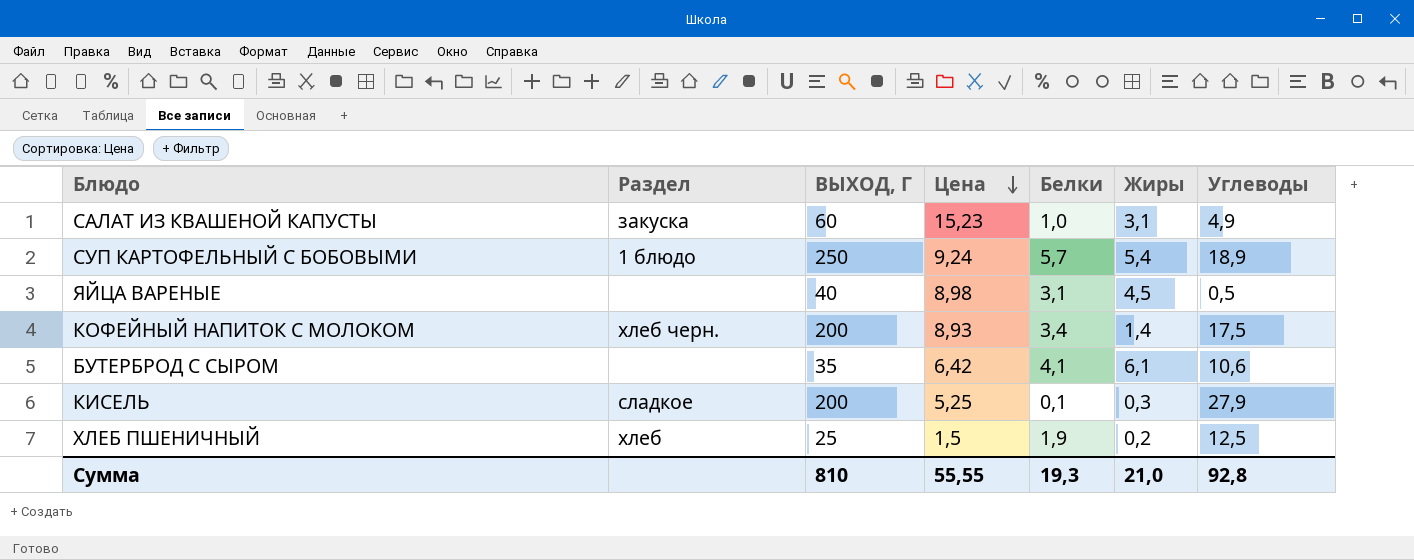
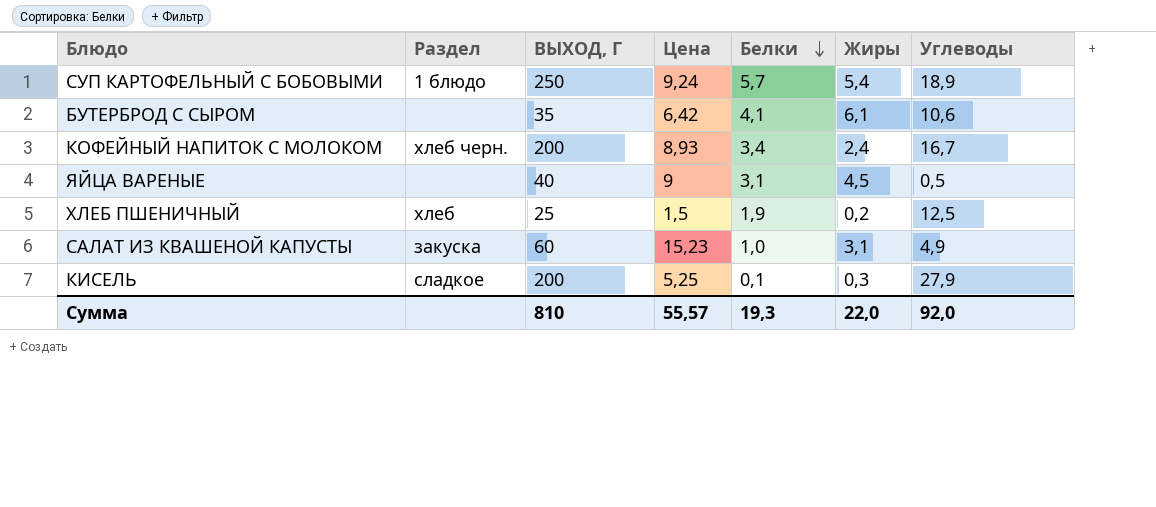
row order: Цена descending -> Белки descending
КОФЕЙНЫЙ НАПИТОК С МОЛОКОМ | Жиры: 1,4 -> 2,4
КОФЕЙНЫЙ НАПИТОК С МОЛОКОМ | Углеводы: 17,5 -> 16,7
ЯЙЦА ВАРЕНЫЕ | Цена: 8,98 -> 9
Сумма | Цена: 55,55 -> 55,57
Сумма | Жиры: 21,0 -> 22,0
Сумма | Углеводы: 92,8 -> 92,0

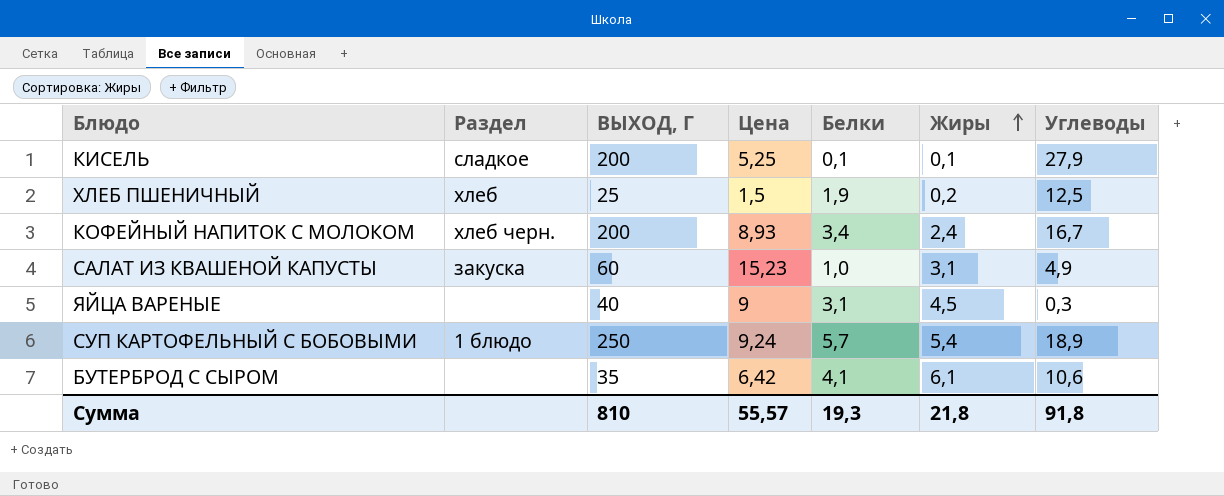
row order: Белки descending -> Жиры ascending
КИСЕЛЬ | Жиры: 0,3 -> 0,1
ЯЙЦА ВАРЕНЫЕ | Углеводы: 0,5 -> 0,3
Сумма | Жиры: 22,0 -> 21,8
Сумма | Углеводы: 92,0 -> 91,8

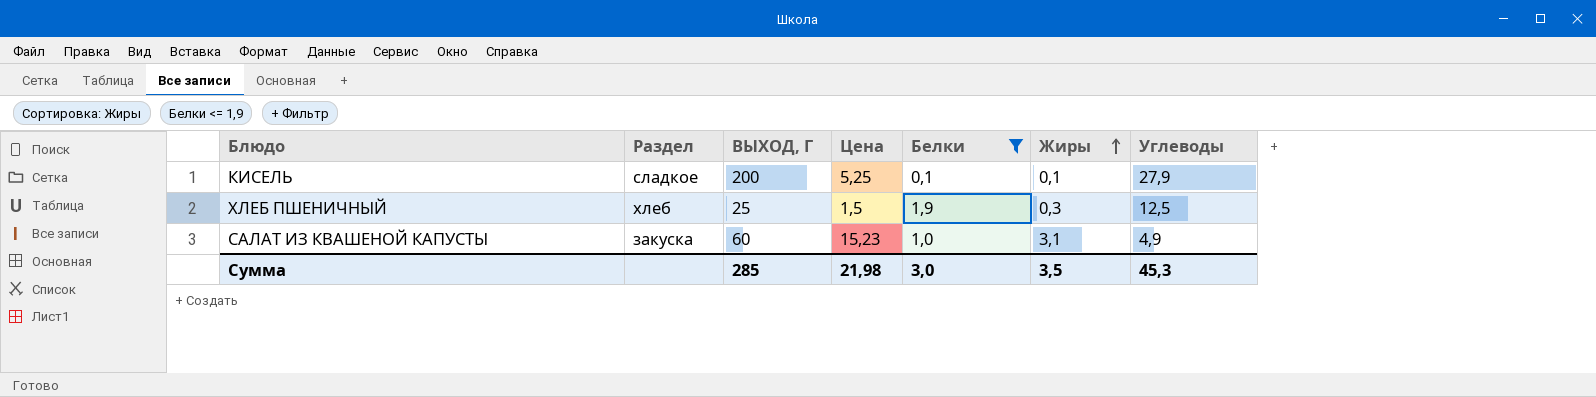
filter: none -> Белки <= 1,9
ХЛЕБ ПШЕНИЧНЫЙ | Жиры: 0,2 -> 0,3
Сумма | ВЫХОД, Г: 810 -> 285
Сумма | Цена: 55,57 -> 21,98
Сумма | Белки: 19,3 -> 3,0
Сумма | Жиры: 21,8 -> 3,5
Сумма | Углеводы: 91,8 -> 45,3

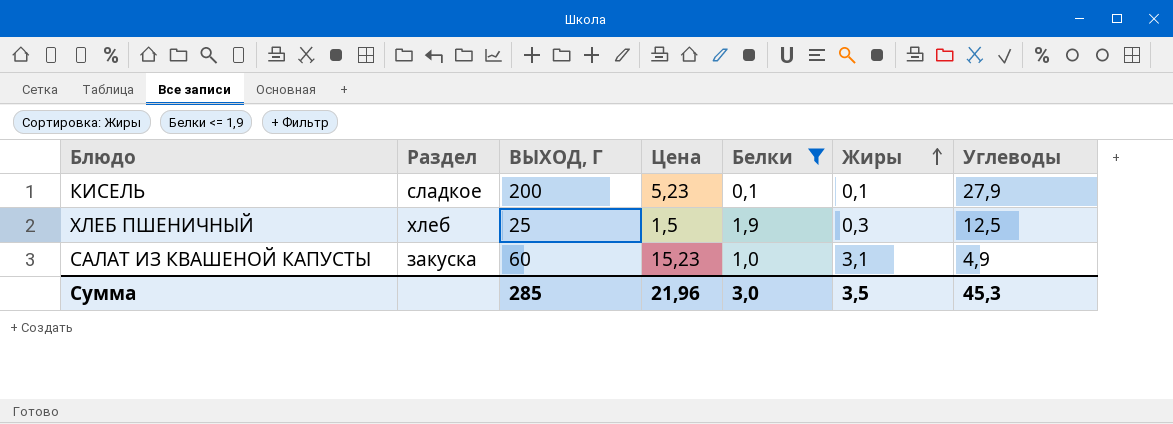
КИСЕЛЬ | Цена: 5,25 -> 5,23
Сумма | Цена: 21,98 -> 21,96

